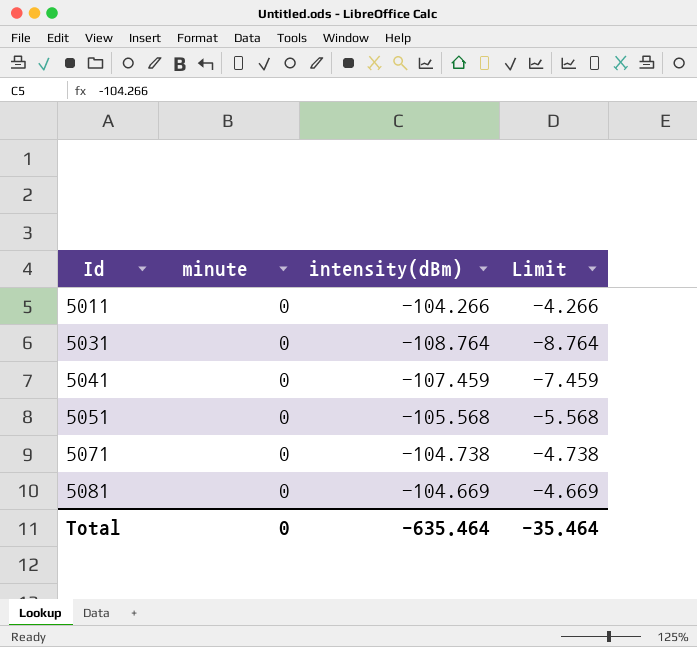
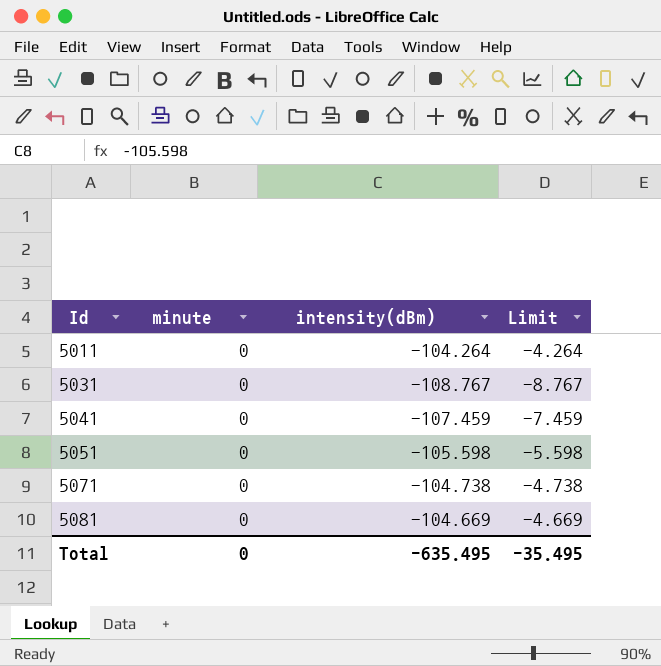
5011 | intensity(dBm): -104.266 -> -104.264
5011 | Limit: -4.266 -> -4.264
5031 | intensity(dBm): -108.764 -> -108.767
5031 | Limit: -8.764 -> -8.767
5051 | intensity(dBm): -105.568 -> -105.598
5051 | Limit: -5.568 -> -5.598
Total | intensity(dBm): -635.464 -> -635.495
Total | Limit: -35.464 -> -35.495

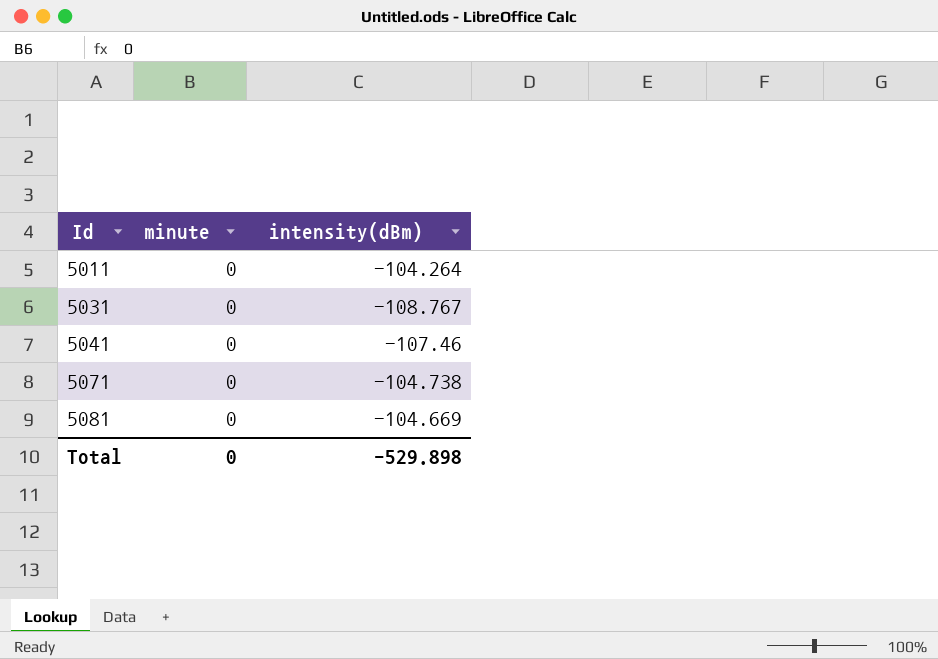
column Limit | formula: [intensity(dBm)] + 100 -> none
row 5051: 0 | -105.598 | -5.598 -> none
5041 | intensity(dBm): -107.459 -> -107.46
Total | intensity(dBm): -635.495 -> -529.898

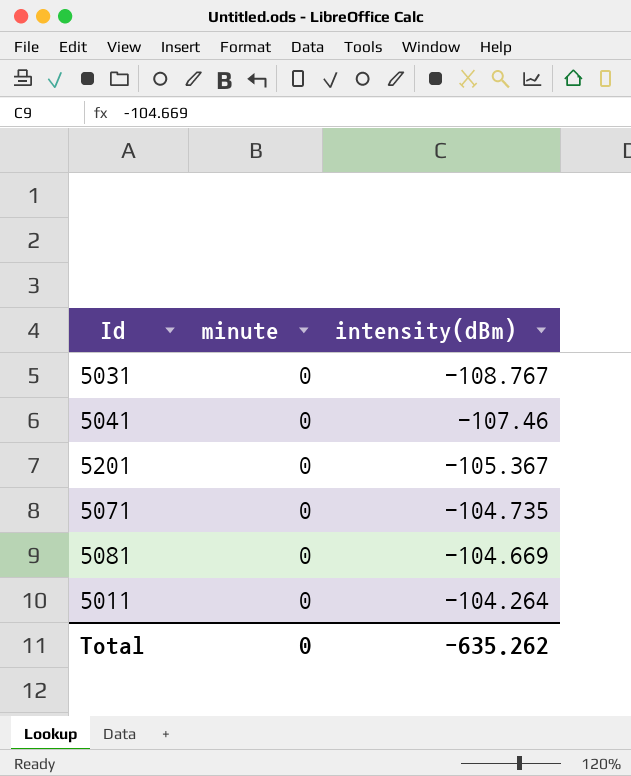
row order: Id ascending -> intensity(dBm) ascending
row 5201: none -> 0 | -105.367
5071 | intensity(dBm): -104.738 -> -104.735
Total | intensity(dBm): -529.898 -> -635.262

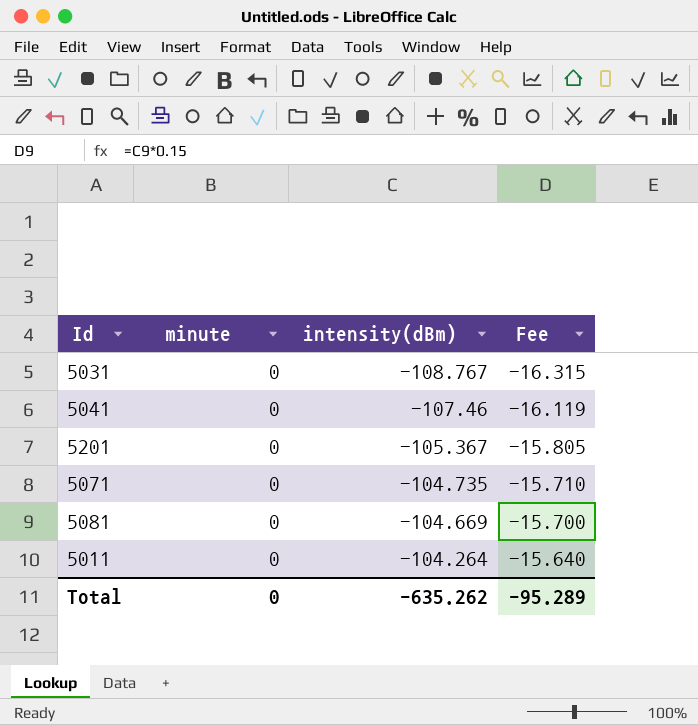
column Fee | formula: none -> [intensity(dBm)] * 0.15

